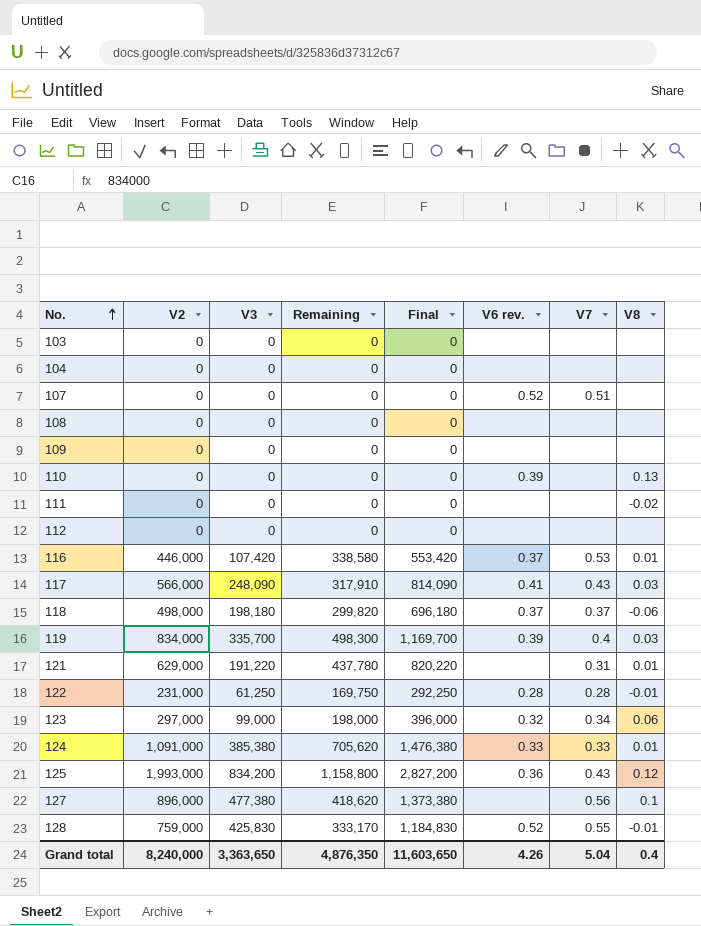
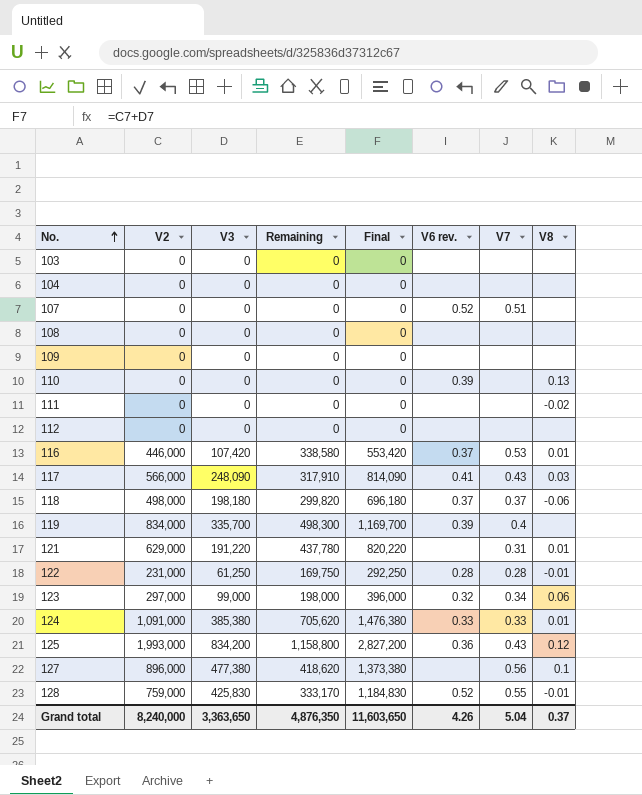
119 | V8: 0.03 -> none
Grand total | V8: 0.4 -> 0.37

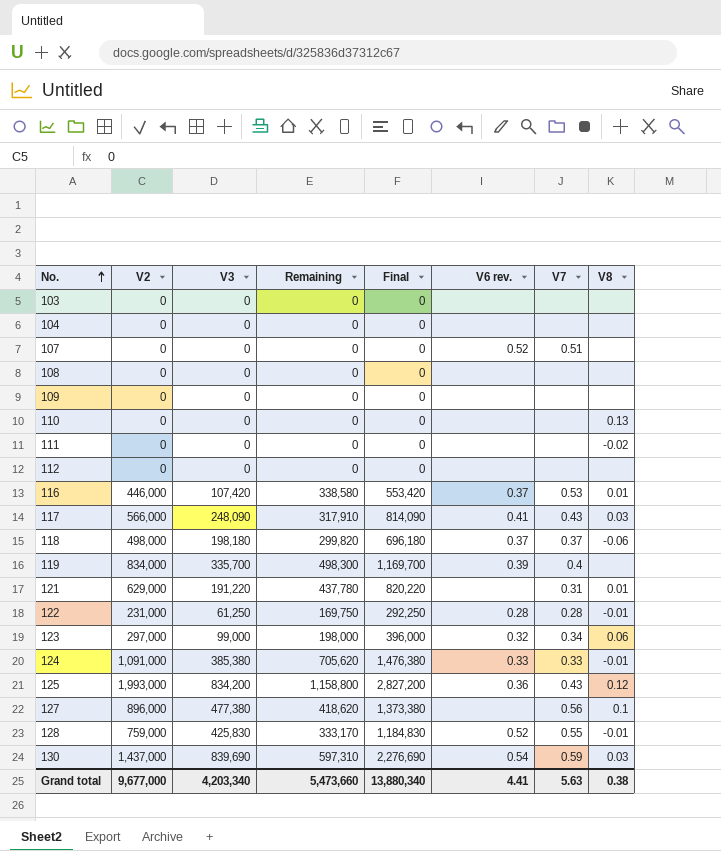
110 | V6 rev.: 0.39 -> none
124 | V8: 0.01 -> -0.01
row 130: none -> 1,437,000 | 839,690 | 597,310 | 2,276,690 | 0.54 | 0.59 | 0.03
Grand total | V2: 8,240,000 -> 9,677,000
Grand total | V3: 3,363,650 -> 4,203,340
Grand total | Remaining: 4,876,350 -> 5,473,660
Grand total | Final: 11,603,650 -> 13,880,340
Grand total | V6 rev.: 4.26 -> 4.41
Grand total | V7: 5.04 -> 5.63
Grand total | V8: 0.37 -> 0.38

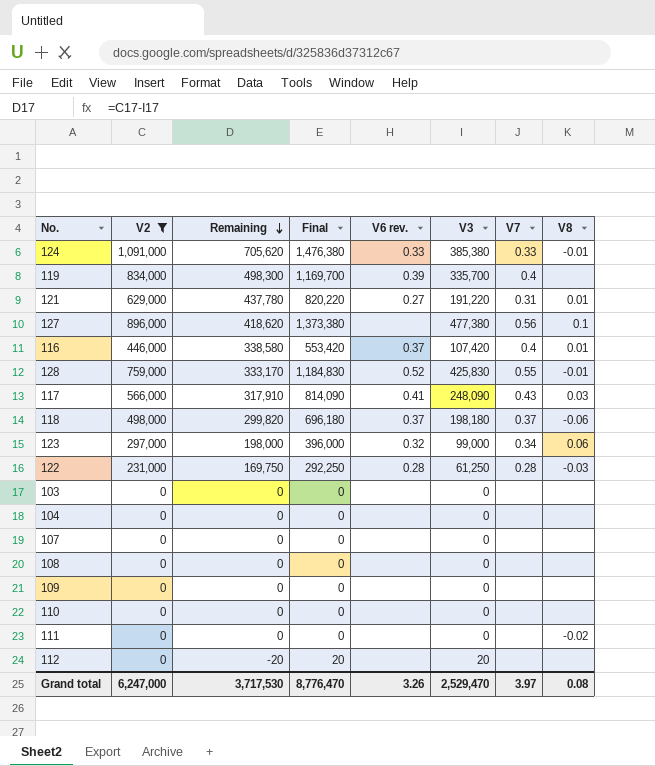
filter: none -> V2 <= 1,091,000
row order: No. ascending -> Remaining descending
column V3 | position: 3 -> 6
121 | V6 rev.: none -> 0.27
116 | V7: 0.53 -> 0.4
122 | V8: -0.01 -> -0.03
107 | V6 rev.: 0.52 -> none
107 | V7: 0.51 -> none
110 | V8: 0.13 -> none
112 | Remaining: 0 -> -20
112 | Final: 0 -> 20
112 | V3: 0 -> 20
Grand total | V2: 9,677,000 -> 6,247,000
Grand total | Remaining: 5,473,660 -> 3,717,530
Grand total | Final: 13,880,340 -> 8,776,470
Grand total | V6 rev.: 4.41 -> 3.26
Grand total | V3: 4,203,340 -> 2,529,470
Grand total | V7: 5.63 -> 3.97
Grand total | V8: 0.38 -> 0.08

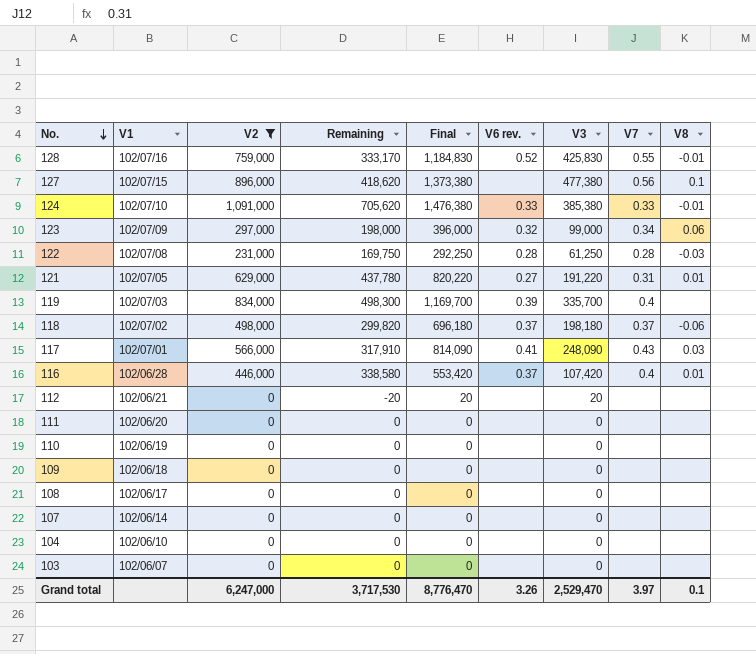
row order: Remaining descending -> No. descending
column V1 | position: none -> 2
111 | V8: -0.02 -> none
Grand total | V8: 0.08 -> 0.1

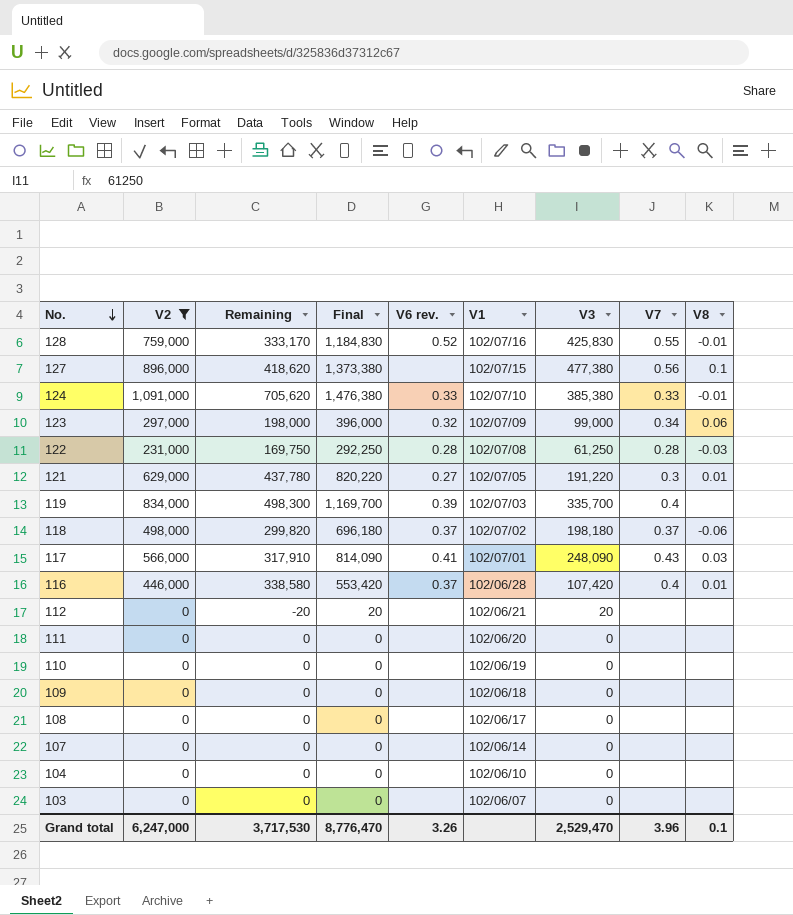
column V1 | position: 2 -> 6
121 | V7: 0.31 -> 0.3
Grand total | V7: 3.97 -> 3.96

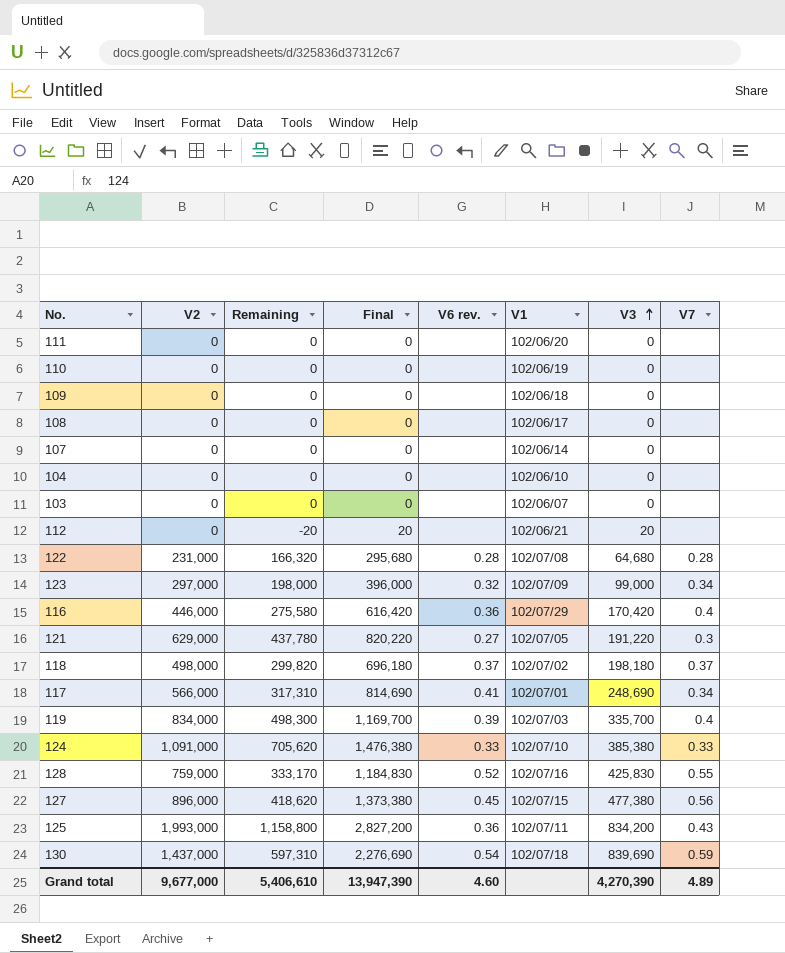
filter: V2 <= 1,091,000 -> none
row order: No. descending -> V3 ascending
column V8 | position: 9 -> none
122 | Remaining: 169,750 -> 166,320
122 | Final: 292,250 -> 295,680
122 | V3: 61,250 -> 64,680
116 | Remaining: 338,580 -> 275,580
116 | Final: 553,420 -> 616,420
116 | V6 rev.: 0.37 -> 0.36
116 | V1: 102/06/28 -> 102/07/29
116 | V3: 107,420 -> 170,420
117 | Remaining: 317,910 -> 317,310
117 | Final: 814,090 -> 814,690
117 | V3: 248,090 -> 248,690
117 | V7: 0.43 -> 0.34
127 | V6 rev.: none -> 0.45
Grand total | V2: 6,247,000 -> 9,677,000
Grand total | Remaining: 3,717,530 -> 5,406,610
Grand total | Final: 8,776,470 -> 13,947,390
Grand total | V6 rev.: 3.26 -> 4.60
Grand total | V3: 2,529,470 -> 4,270,390
Grand total | V7: 3.96 -> 4.89

